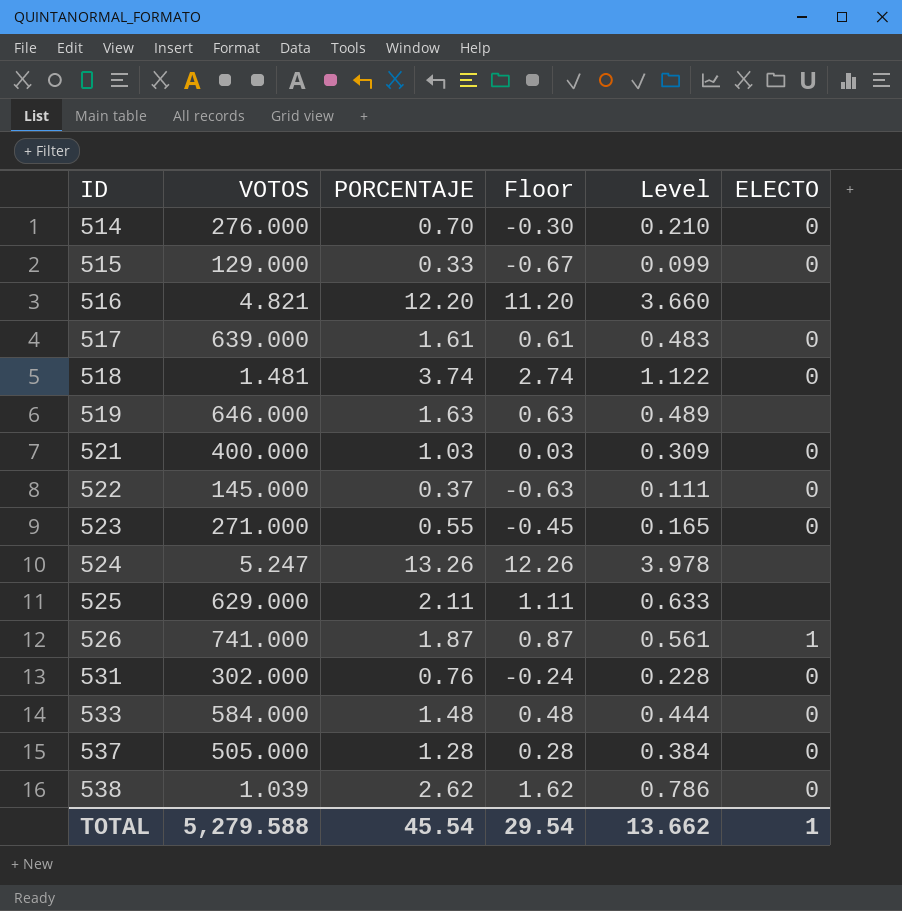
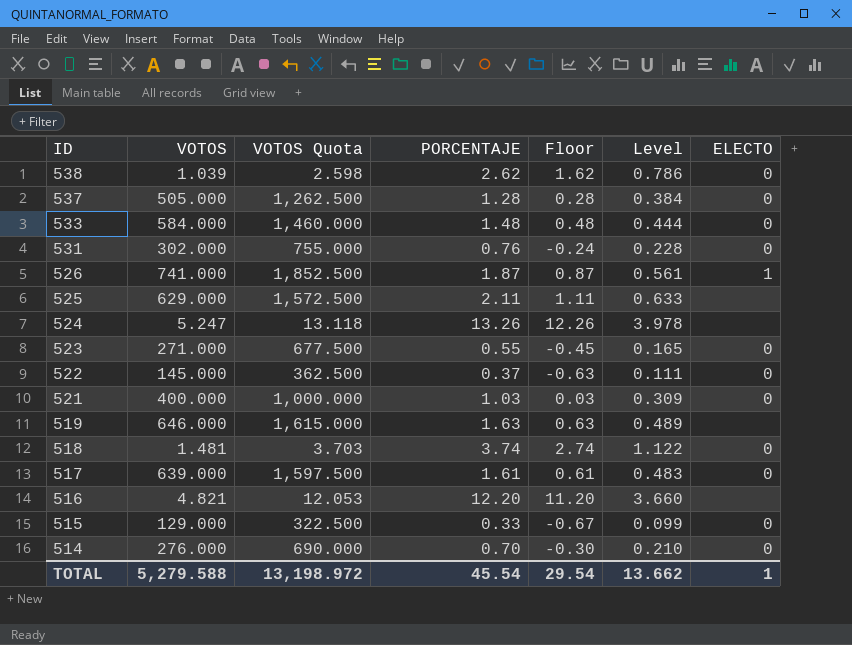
row order: ID ascending -> ID descending
column VOTOS Quota | formula: none -> [VOTOS] * 2.5

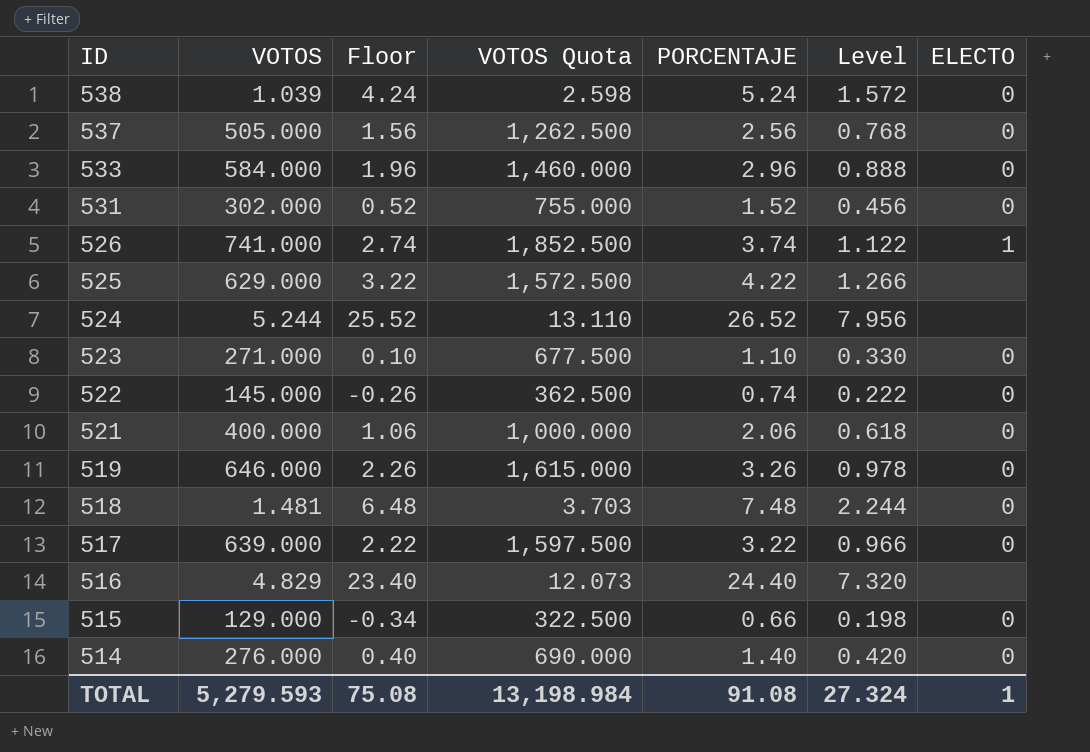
column Floor | position: 5 -> 3
538 | Floor: 1.62 -> 4.24
538 | PORCENTAJE: 2.62 -> 5.24
538 | Level: 0.786 -> 1.572
537 | Floor: 0.28 -> 1.56
537 | PORCENTAJE: 1.28 -> 2.56
537 | Level: 0.384 -> 0.768
533 | Floor: 0.48 -> 1.96
533 | PORCENTAJE: 1.48 -> 2.96
533 | Level: 0.444 -> 0.888
531 | Floor: -0.24 -> 0.52
531 | PORCENTAJE: 0.76 -> 1.52
531 | Level: 0.228 -> 0.456
526 | Floor: 0.87 -> 2.74
526 | PORCENTAJE: 1.87 -> 3.74
526 | Level: 0.561 -> 1.122
525 | Floor: 1.11 -> 3.22
525 | PORCENTAJE: 2.11 -> 4.22
525 | Level: 0.633 -> 1.266
524 | VOTOS: 5.247 -> 5.244
524 | Floor: 12.26 -> 25.52
524 | VOTOS Quota: 13.118 -> 13.110
524 | PORCENTAJE: 13.26 -> 26.52
524 | Level: 3.978 -> 7.956
523 | Floor: -0.45 -> 0.10
523 | PORCENTAJE: 0.55 -> 1.10
523 | Level: 0.165 -> 0.330
522 | Floor: -0.63 -> -0.26
522 | PORCENTAJE: 0.37 -> 0.74
522 | Level: 0.111 -> 0.222
521 | Floor: 0.03 -> 1.06
521 | PORCENTAJE: 1.03 -> 2.06
521 | Level: 0.309 -> 0.618
519 | Floor: 0.63 -> 2.26
519 | PORCENTAJE: 1.63 -> 3.26
519 | Level: 0.489 -> 0.978
519 | ELECTO: none -> 0
518 | Floor: 2.74 -> 6.48
518 | PORCENTAJE: 3.74 -> 7.48
518 | Level: 1.122 -> 2.244
517 | Floor: 0.61 -> 2.22
517 | PORCENTAJE: 1.61 -> 3.22
517 | Level: 0.483 -> 0.966
516 | VOTOS: 4.821 -> 4.829
516 | Floor: 11.20 -> 23.40
516 | VOTOS Quota: 12.053 -> 12.073
516 | PORCENTAJE: 12.20 -> 24.40
516 | Level: 3.660 -> 7.320
515 | Floor: -0.67 -> -0.34
515 | PORCENTAJE: 0.33 -> 0.66
515 | Level: 0.099 -> 0.198
514 | Floor: -0.30 -> 0.40
514 | PORCENTAJE: 0.70 -> 1.40
514 | Level: 0.210 -> 0.420
TOTAL | VOTOS: 5,279.588 -> 5,279.593
TOTAL | Floor: 29.54 -> 75.08
TOTAL | VOTOS Quota: 13,198.972 -> 13,198.984
TOTAL | PORCENTAJE: 45.54 -> 91.08
TOTAL | Level: 13.662 -> 27.324

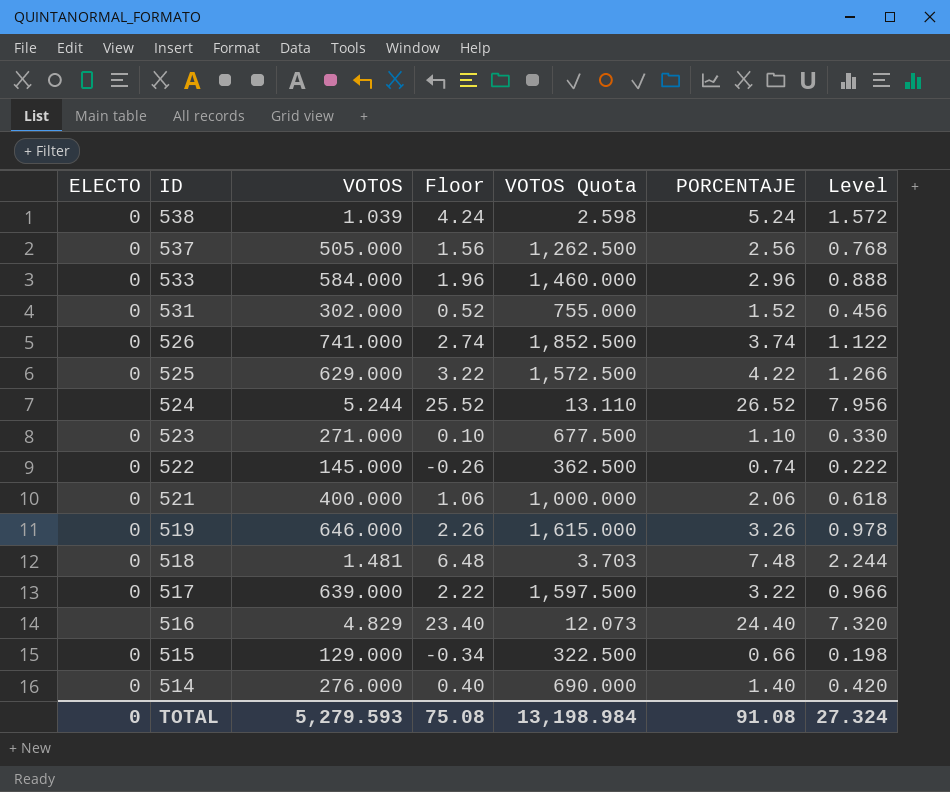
column ELECTO | position: 7 -> 1
526 | ELECTO: 1 -> 0
525 | ELECTO: none -> 0
TOTAL | ELECTO: 1 -> 0

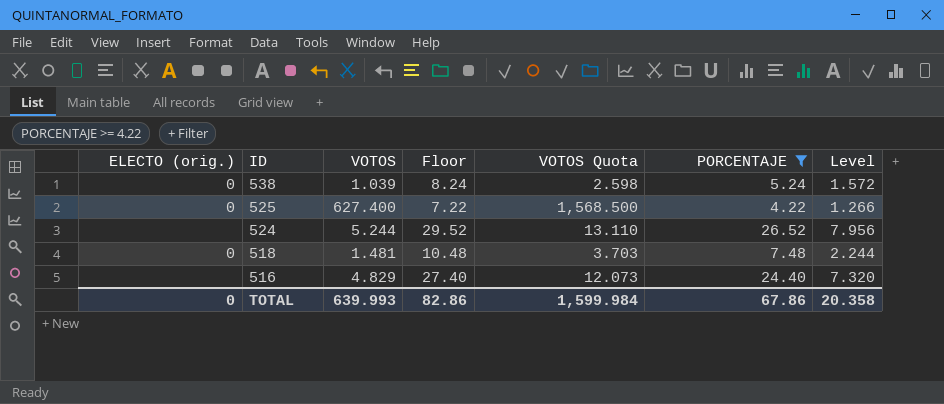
filter: none -> PORCENTAJE >= 4.22
column name: ELECTO -> ELECTO (orig.)
column Floor | formula: [PORCENTAJE] - 1 -> [PORCENTAJE] + 3
525 | VOTOS: 629.000 -> 627.400
525 | VOTOS Quota: 1,572.500 -> 1,568.500
TOTAL | VOTOS: 5,279.593 -> 639.993
TOTAL | Floor: 75.08 -> 82.86
TOTAL | VOTOS Quota: 13,198.984 -> 1,599.984
TOTAL | PORCENTAJE: 91.08 -> 67.86
TOTAL | Level: 27.324 -> 20.358

